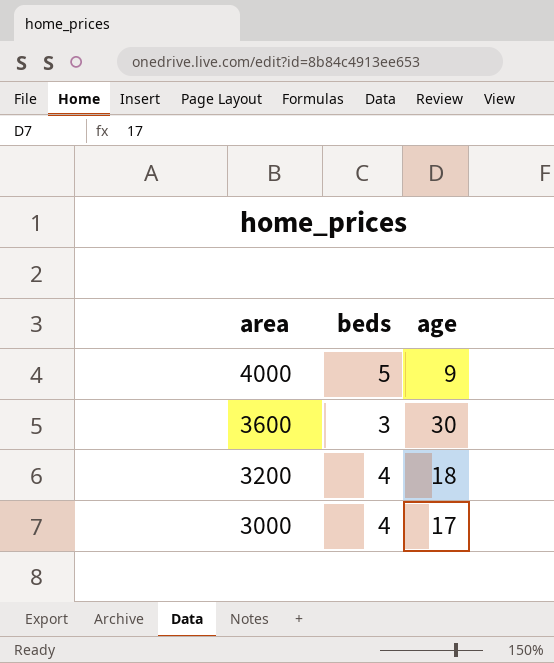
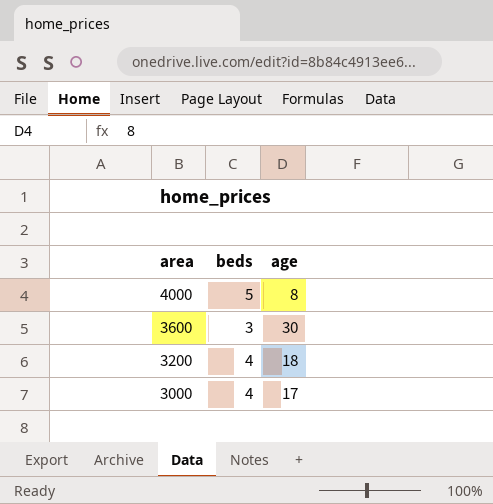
4000 | age: 9 -> 8

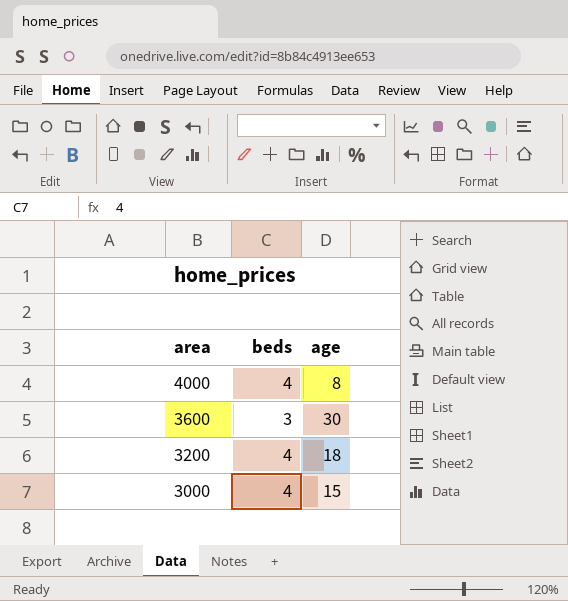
4000 | beds: 5 -> 4
3000 | age: 17 -> 15

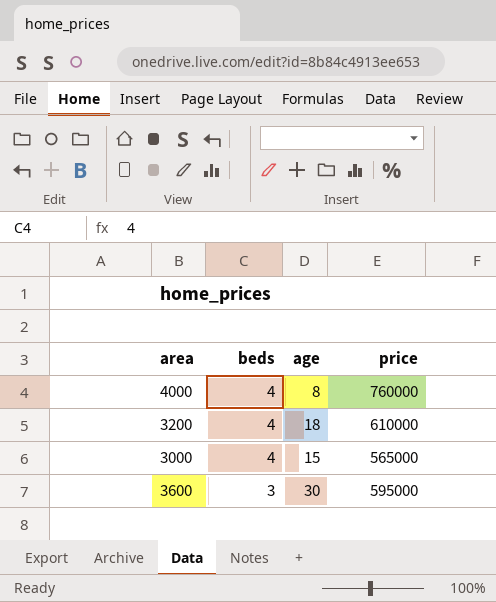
row order: area descending -> beds descending
column price | position: none -> 4

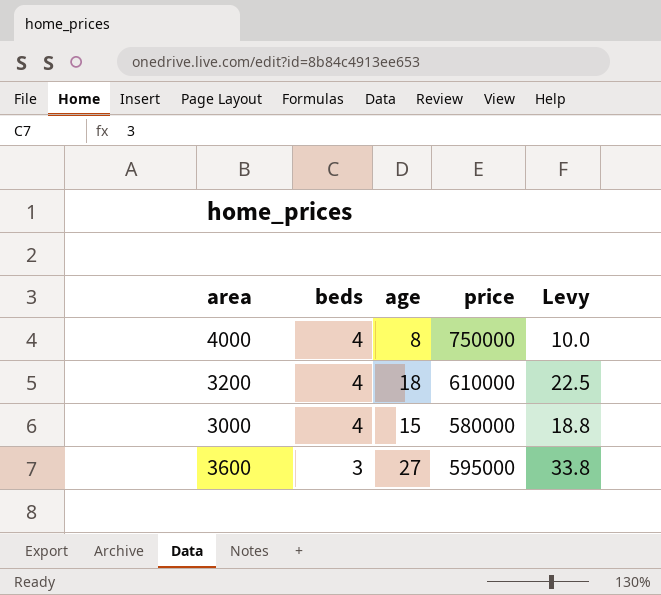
column Levy | formula: none -> [age] * 1.25
4000 | price: 760000 -> 750000
3000 | price: 565000 -> 580000
3600 | age: 30 -> 27

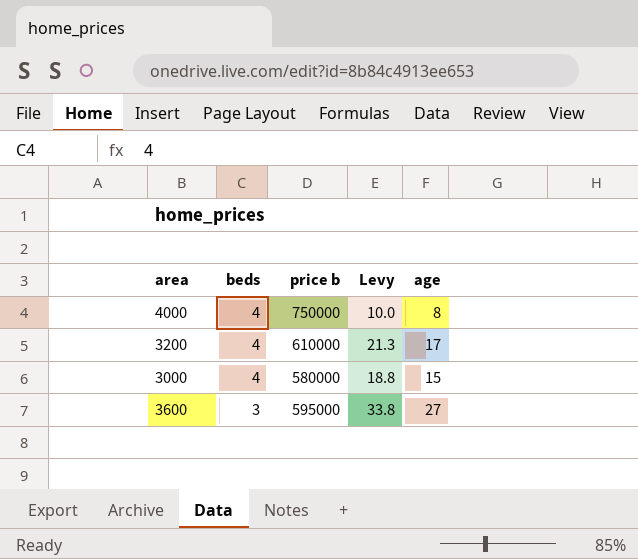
column name: price -> price b
column age | position: 3 -> 5
3200 | Levy: 22.5 -> 21.3
3200 | age: 18 -> 17

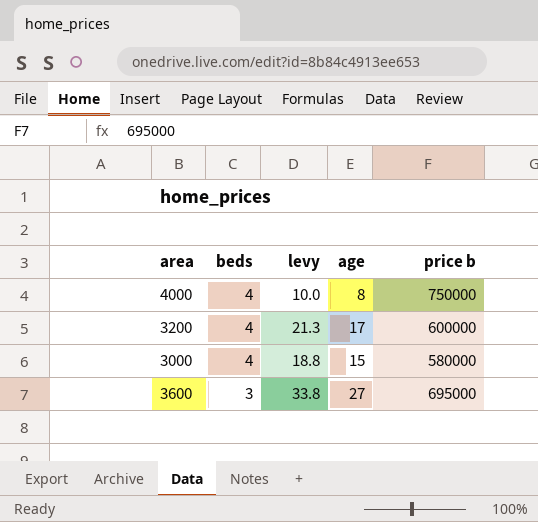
column name: Levy -> levy
column price b | position: 3 -> 5
3200 | price b: 610000 -> 600000
3600 | price b: 595000 -> 695000

